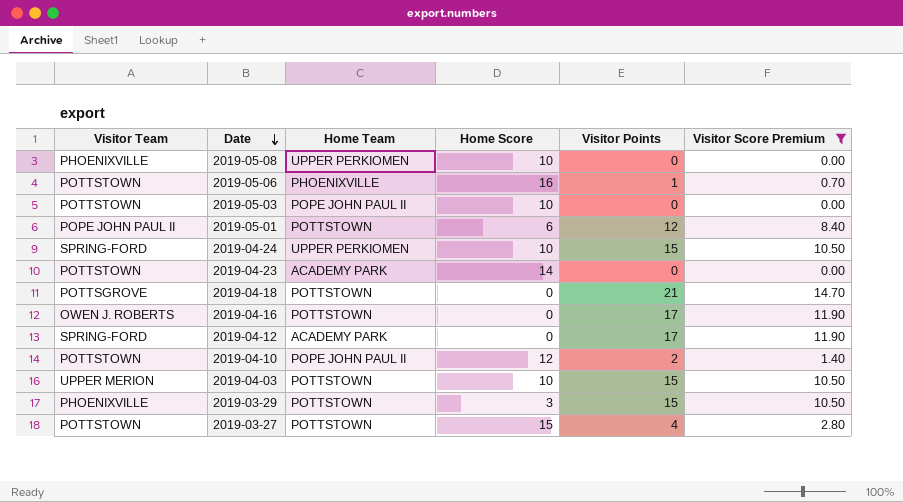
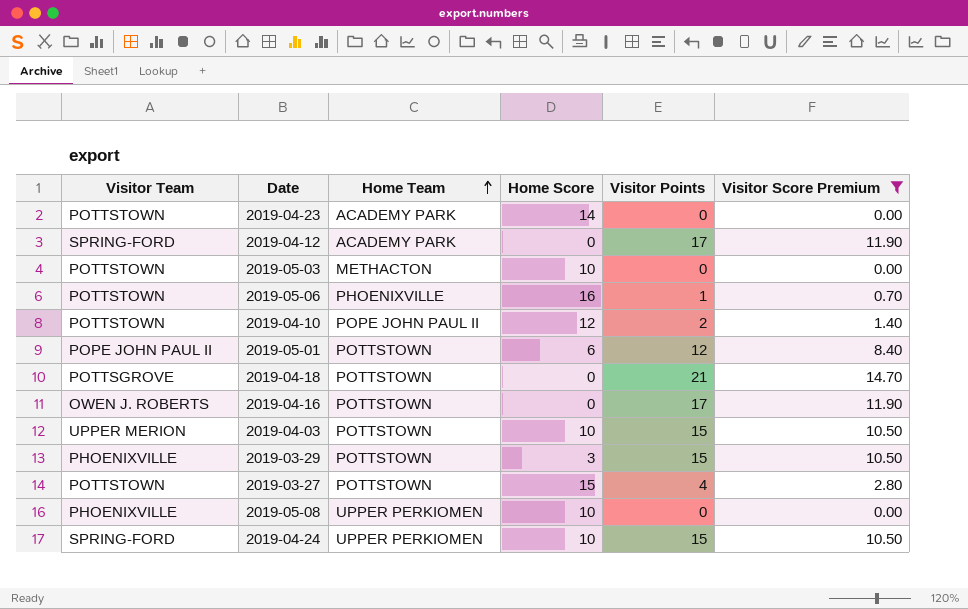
row order: Date descending -> Home Team ascending
2019-05-03 | Home Team: POPE JOHN PAUL II -> METHACTON

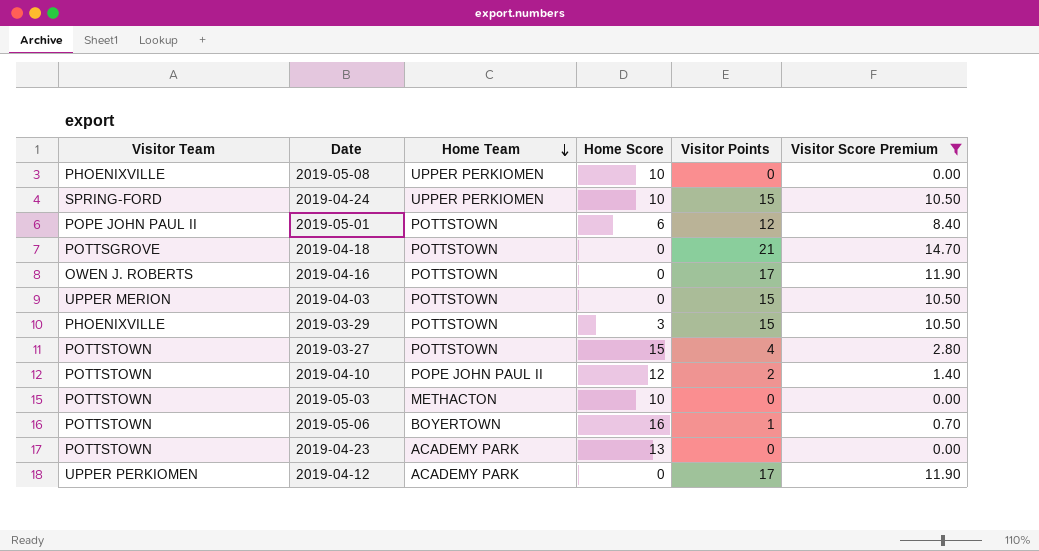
row order: Home Team ascending -> Home Team descending
2019-04-03 | Home Score: 10 -> 0
2019-05-06 | Home Team: PHOENIXVILLE -> BOYERTOWN
2019-04-23 | Home Score: 14 -> 13
2019-04-12 | Visitor Team: SPRING-FORD -> UPPER PERKIOMEN

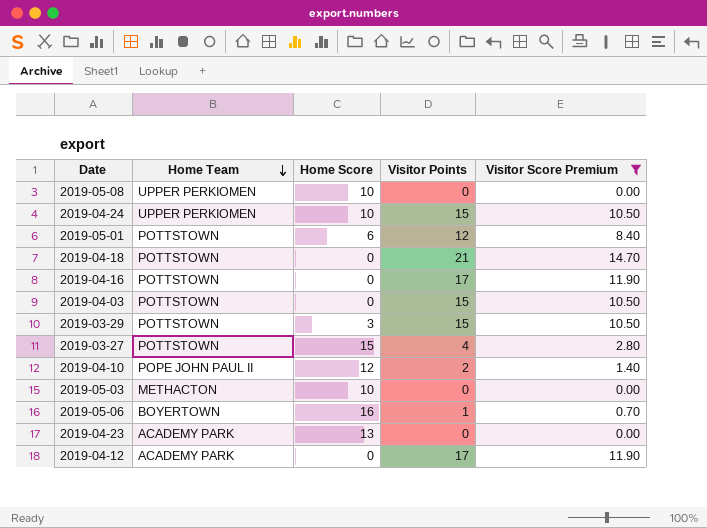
column Visitor Team | position: 1 -> none

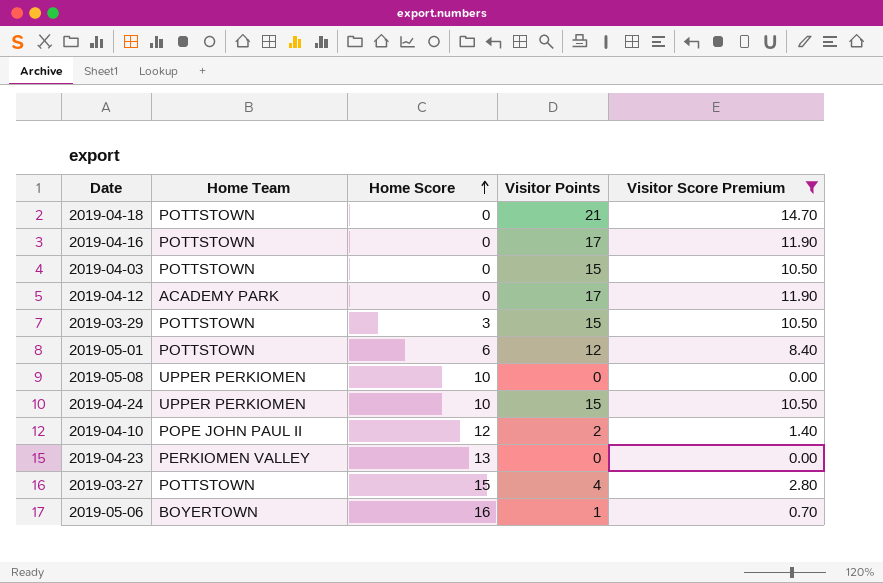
row order: Home Team descending -> Home Score ascending
row 2019-05-03: METHACTON | 10 | 0 | 0.00 -> none
2019-04-23 | Home Team: ACADEMY PARK -> PERKIOMEN VALLEY

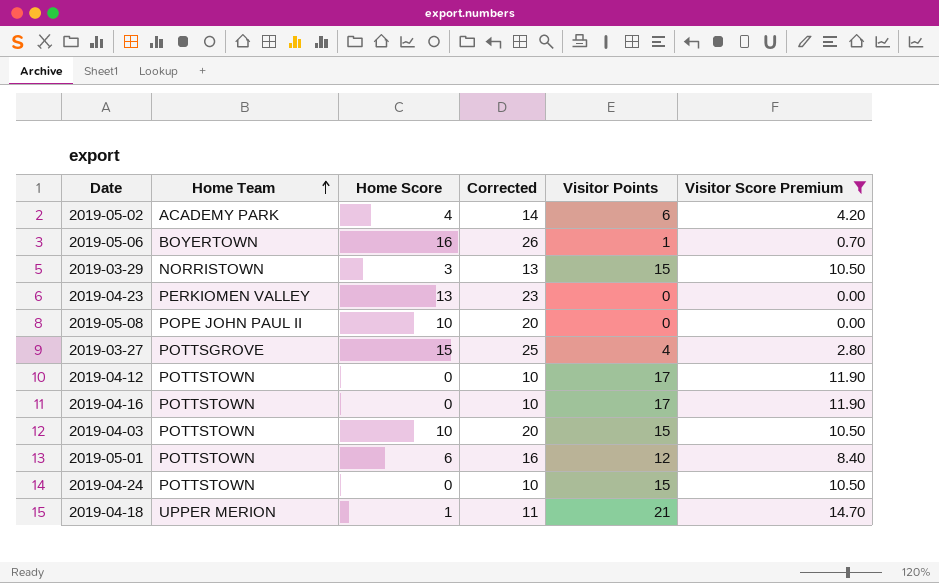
row order: Home Score ascending -> Home Team ascending
column Corrected | formula: none -> [Home Score] + 10
row 2019-04-10: POPE JOHN PAUL II | 12 | 2 | 1.40 -> none
row 2019-05-02: none -> ACADEMY PARK | 4 | 14 | 6 | 4.20
2019-03-29 | Home Team: POTTSTOWN -> NORRISTOWN
2019-05-08 | Home Team: UPPER PERKIOMEN -> POPE JOHN PAUL II
2019-03-27 | Home Team: POTTSTOWN -> POTTSGROVE
2019-04-12 | Home Team: ACADEMY PARK -> POTTSTOWN
2019-04-03 | Home Score: 0 -> 10
2019-04-24 | Home Team: UPPER PERKIOMEN -> POTTSTOWN
2019-04-24 | Home Score: 10 -> 0
2019-04-18 | Home Team: POTTSTOWN -> UPPER MERION
2019-04-18 | Home Score: 0 -> 1

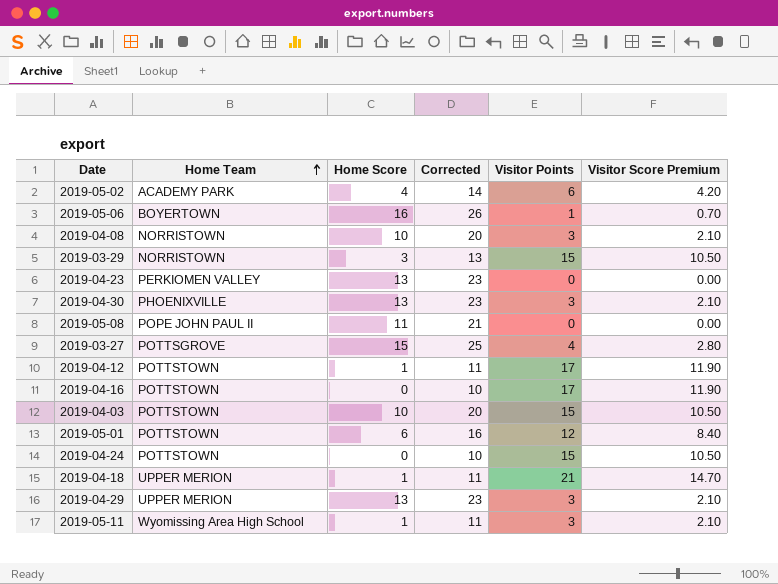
filter: Visitor Score Premium != 2.10 -> none
2019-05-08 | Home Score: 10 -> 11
2019-05-08 | Corrected: 20 -> 21
2019-04-12 | Home Score: 0 -> 1
2019-04-12 | Corrected: 10 -> 11

